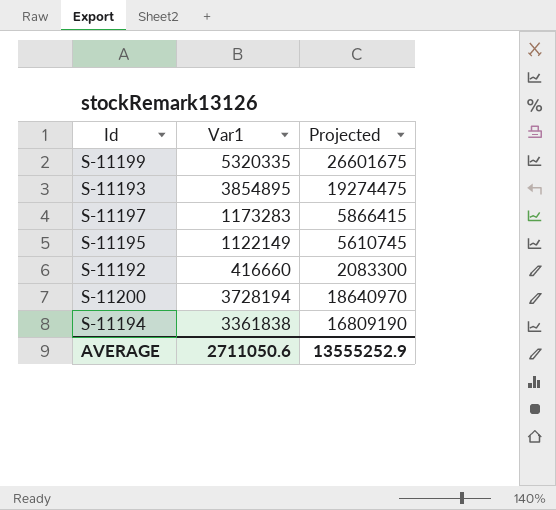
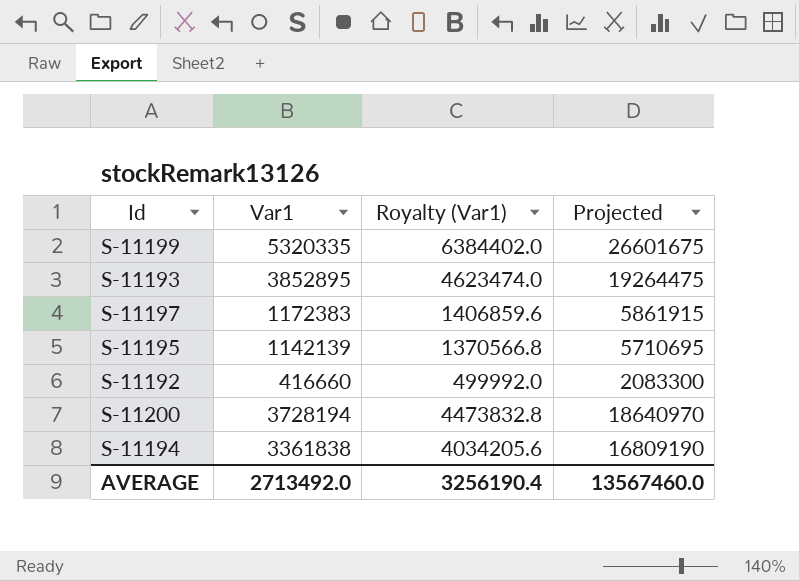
column Royalty (Var1) | formula: none -> [Var1] * 1.2
S-11193 | Var1: 3854895 -> 3852895
S-11193 | Projected: 19274475 -> 19264475
S-11197 | Var1: 1173283 -> 1172383
S-11197 | Projected: 5866415 -> 5861915
S-11195 | Var1: 1122149 -> 1142139
S-11195 | Projected: 5610745 -> 5710695
AVERAGE | Var1: 2711050.6 -> 2713492.0
AVERAGE | Projected: 13555252.9 -> 13567460.0

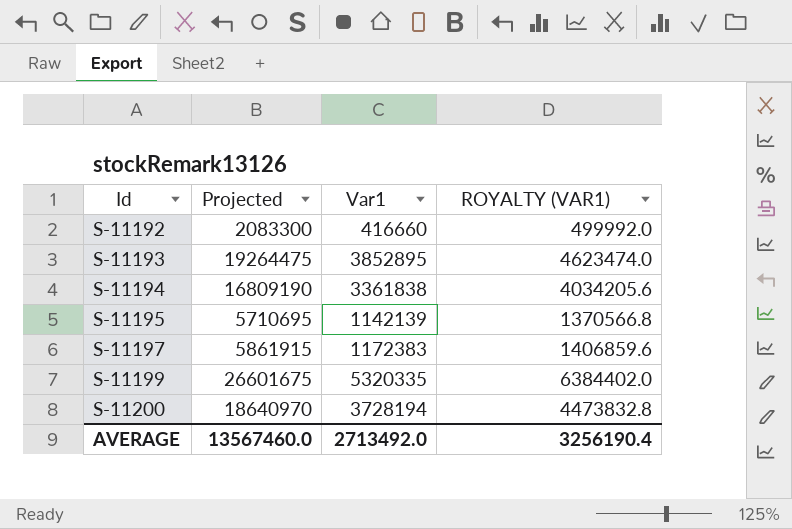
row order: none -> Id ascending
column Projected | position: 4 -> 2
column name: Royalty (Var1) -> ROYALTY (VAR1)

